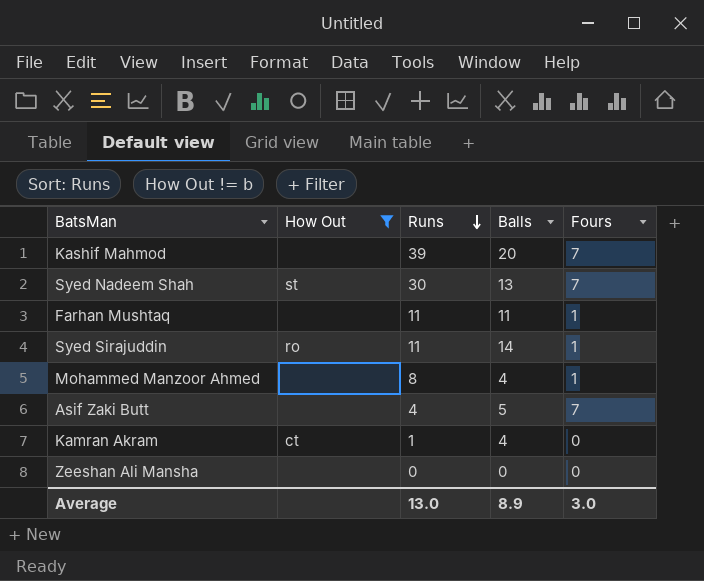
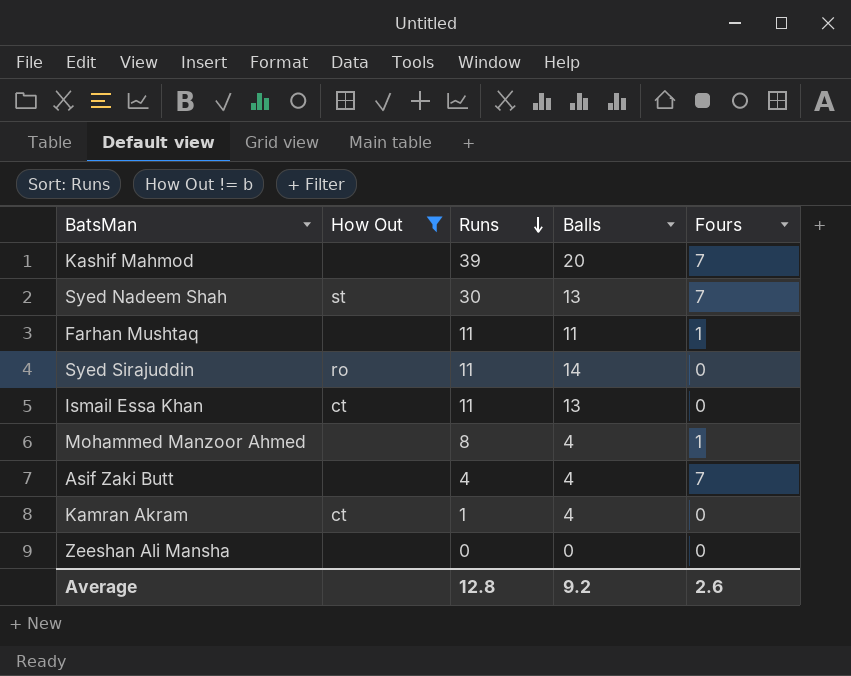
Syed Sirajuddin | Fours: 1 -> 0
row Ismail Essa Khan: none -> ct | 11 | 13 | 0
Asif Zaki Butt | Balls: 5 -> 4
Average | Runs: 13.0 -> 12.8
Average | Balls: 8.9 -> 9.2
Average | Fours: 3.0 -> 2.6

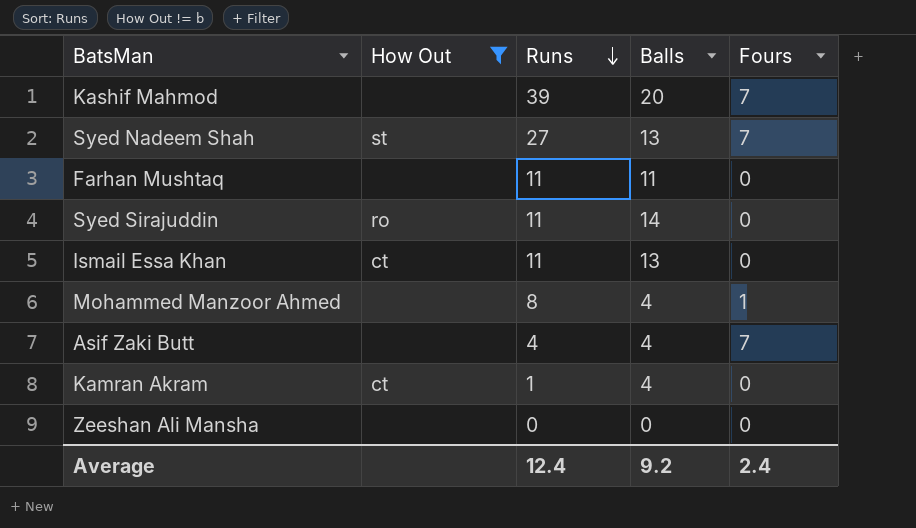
Syed Nadeem Shah | Runs: 30 -> 27
Farhan Mushtaq | Fours: 1 -> 0
Average | Runs: 12.8 -> 12.4
Average | Fours: 2.6 -> 2.4

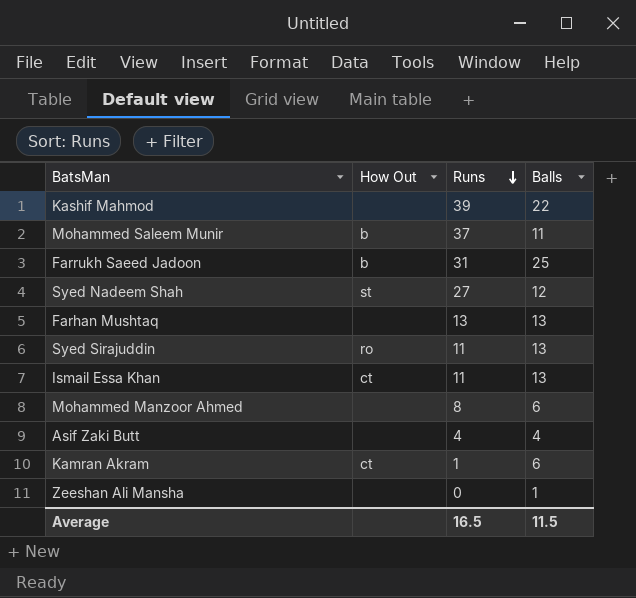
filter: How Out != b -> none
column Fours | position: 5 -> none
Kashif Mahmod | Balls: 20 -> 22
Syed Nadeem Shah | Balls: 13 -> 12
Farhan Mushtaq | Runs: 11 -> 13
Farhan Mushtaq | Balls: 11 -> 13
Syed Sirajuddin | Balls: 14 -> 13
Mohammed Manzoor Ahmed | Balls: 4 -> 6
Kamran Akram | Balls: 4 -> 6
Zeeshan Ali Mansha | Balls: 0 -> 1
Average | Runs: 12.4 -> 16.5
Average | Balls: 9.2 -> 11.5

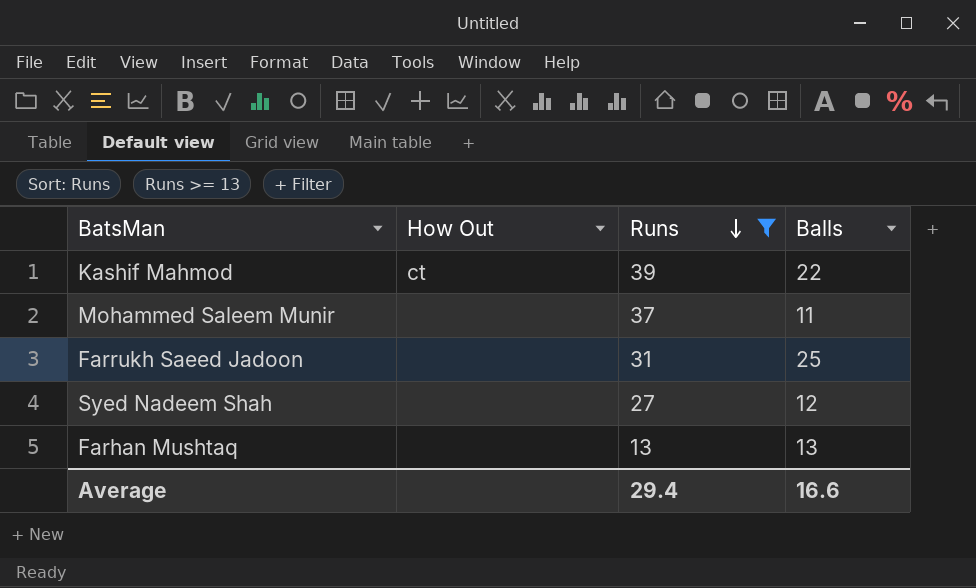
filter: none -> Runs >= 13
Kashif Mahmod | How Out: none -> ct
Mohammed Saleem Munir | How Out: b -> none
Farrukh Saeed Jadoon | How Out: b -> none
Syed Nadeem Shah | How Out: st -> none
Average | Runs: 16.5 -> 29.4
Average | Balls: 11.5 -> 16.6

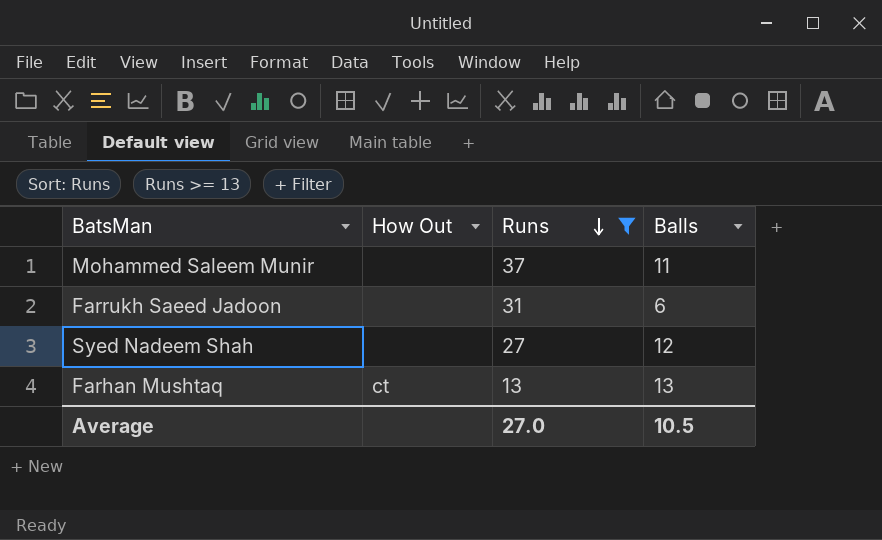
row Kashif Mahmod: ct | 39 | 22 -> none
Farrukh Saeed Jadoon | Balls: 25 -> 6
Farhan Mushtaq | How Out: none -> ct
Average | Runs: 29.4 -> 27.0
Average | Balls: 16.6 -> 10.5

